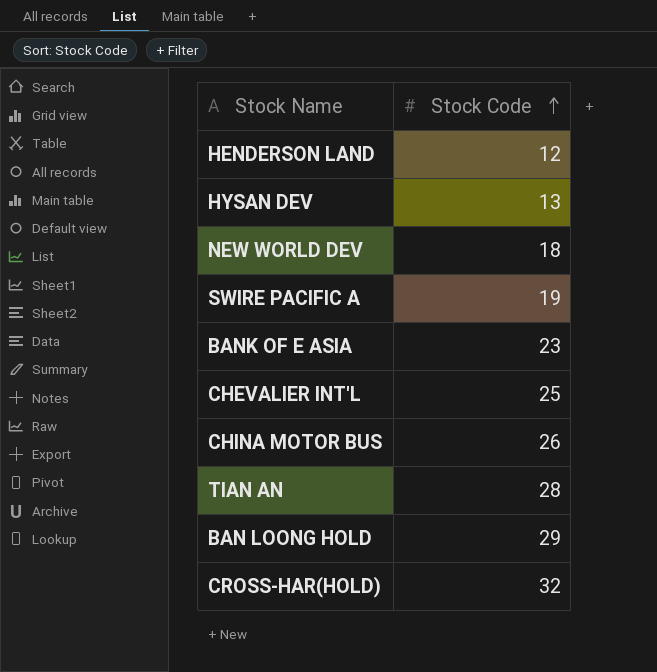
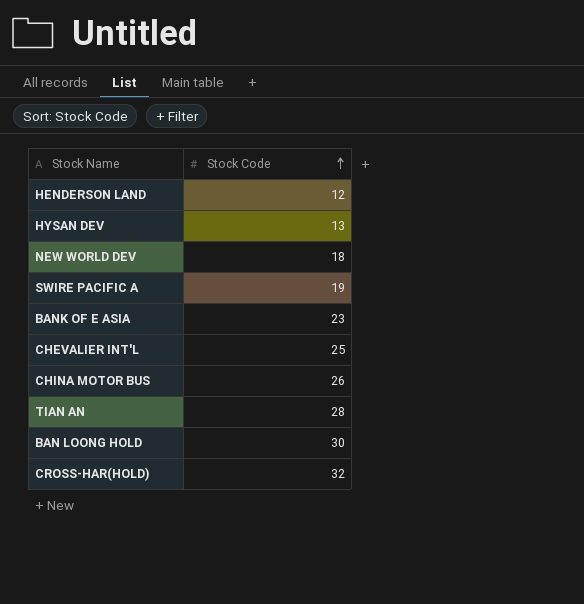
BAN LOONG HOLD | Stock Code: 29 -> 30

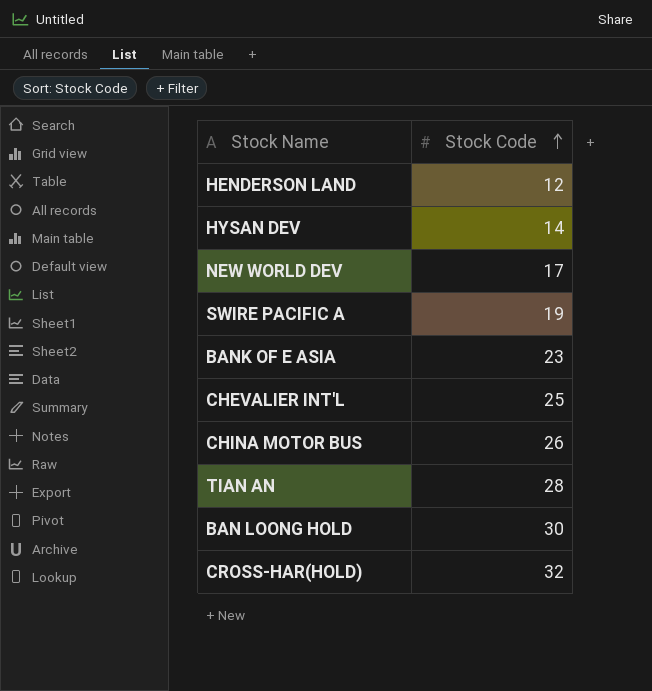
HYSAN DEV | Stock Code: 13 -> 14
NEW WORLD DEV | Stock Code: 18 -> 17

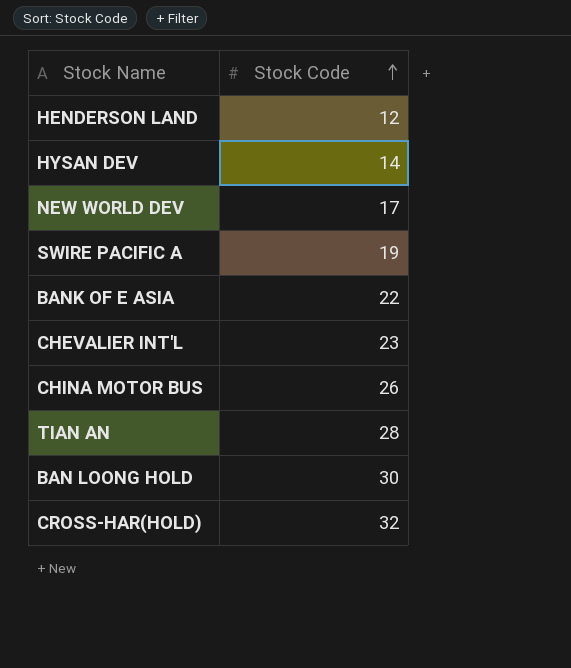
BANK OF E ASIA | Stock Code: 23 -> 22
CHEVALIER INT'L | Stock Code: 25 -> 23

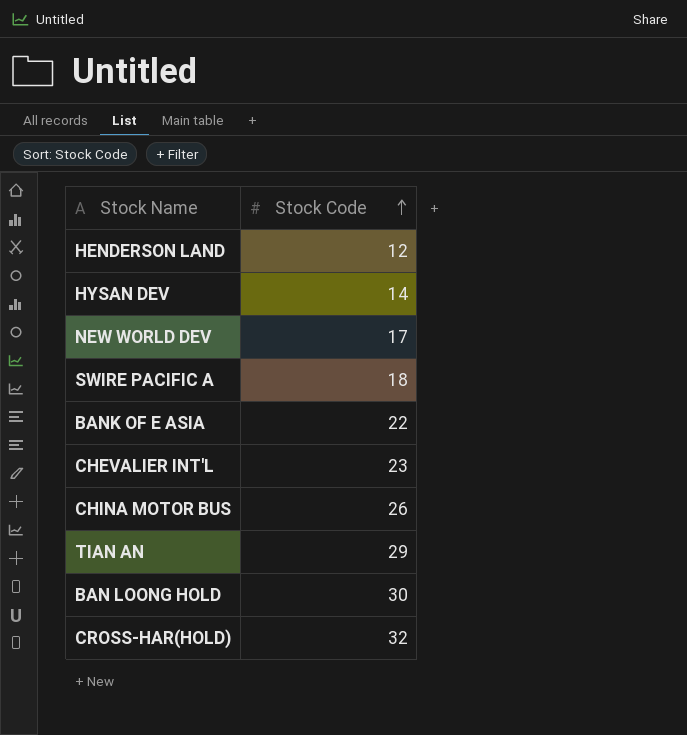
SWIRE PACIFIC A | Stock Code: 19 -> 18
TIAN AN | Stock Code: 28 -> 29

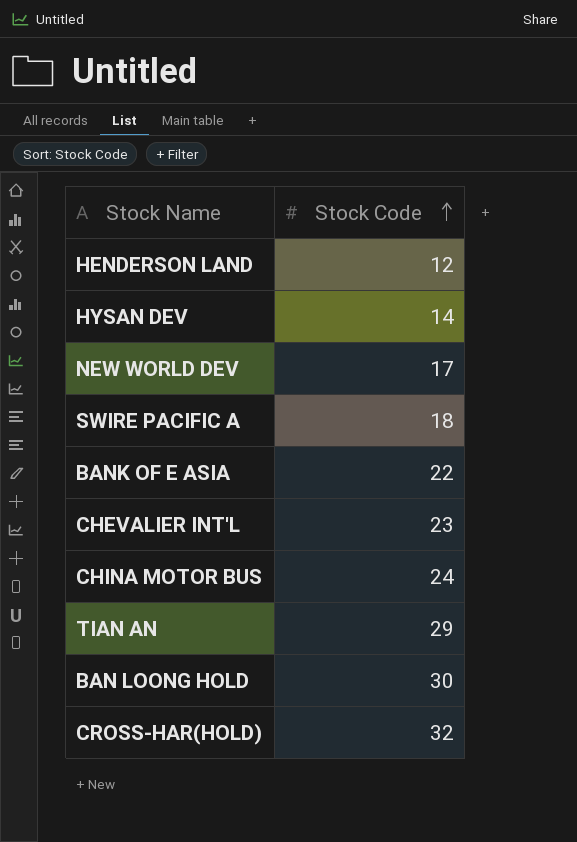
CHINA MOTOR BUS | Stock Code: 26 -> 24

